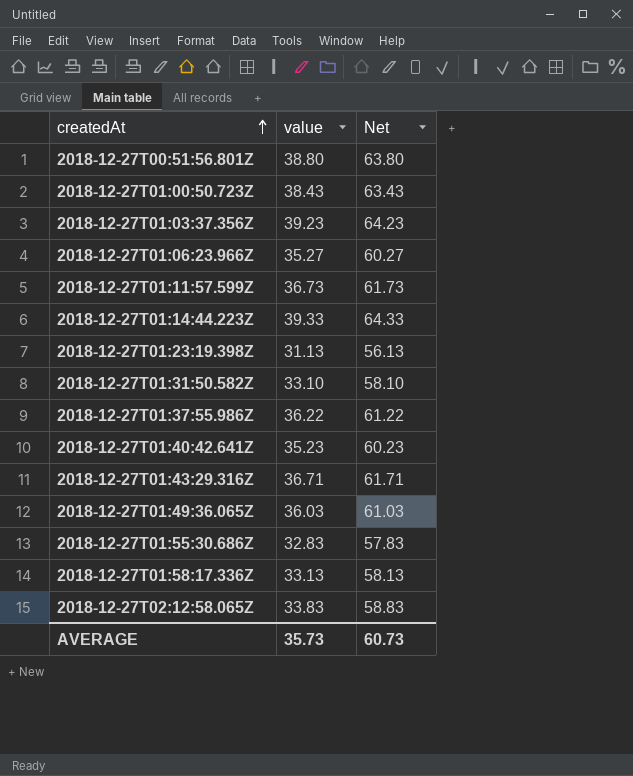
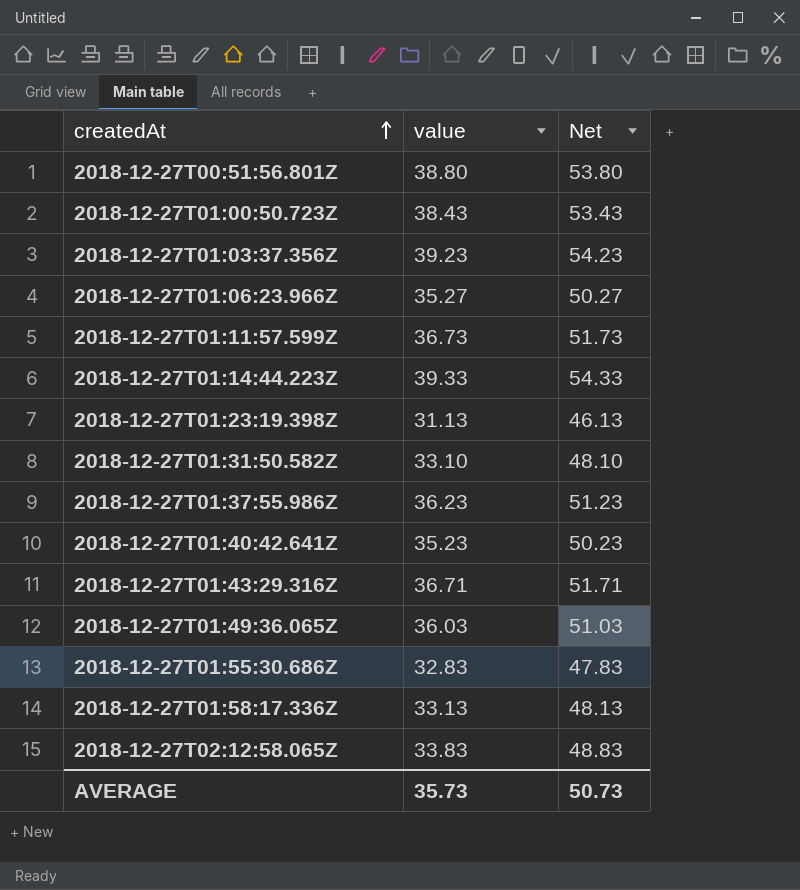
column Net | formula: [value] + 25 -> [value] + 15
2018-12-27T01:37:55.986Z | value: 36.22 -> 36.23
AVERAGE | Net: 60.73 -> 50.73

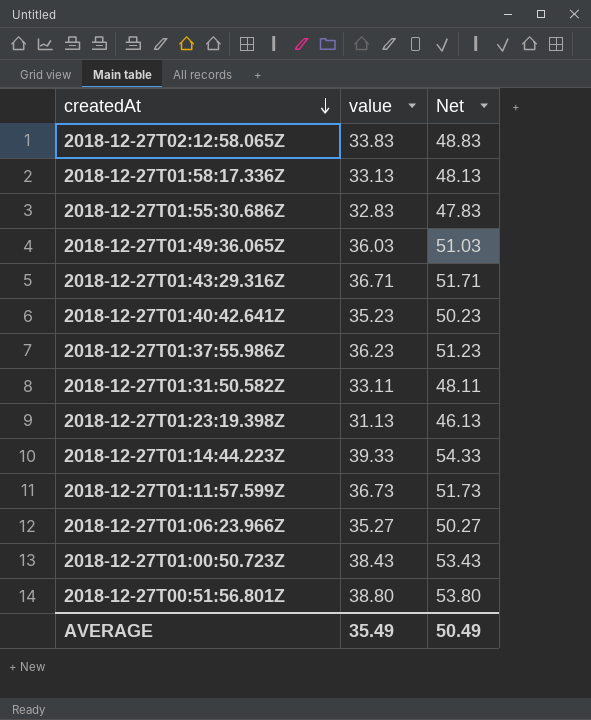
row order: createdAt ascending -> createdAt descending
row 2018-12-27T01:03:37.356Z: 39.23 | 54.23 -> none
2018-12-27T01:31:50.582Z | value: 33.10 -> 33.11
2018-12-27T01:31:50.582Z | Net: 48.10 -> 48.11
AVERAGE | value: 35.73 -> 35.49
AVERAGE | Net: 50.73 -> 50.49

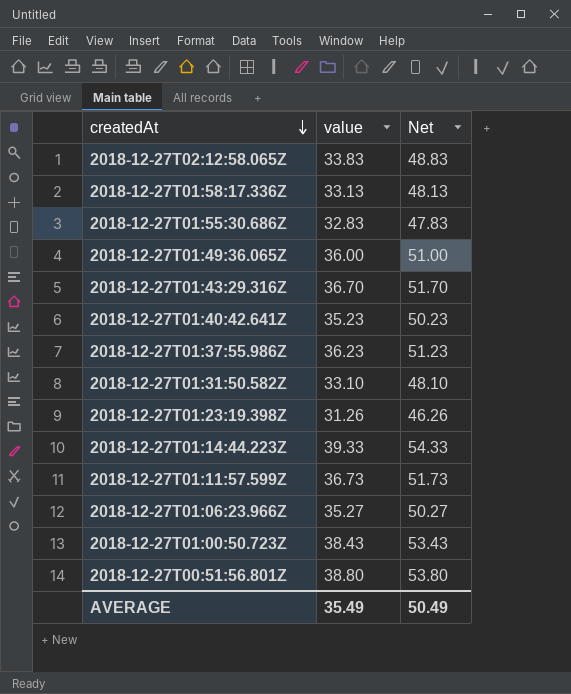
2018-12-27T01:49:36.065Z | value: 36.03 -> 36.00
2018-12-27T01:49:36.065Z | Net: 51.03 -> 51.00
2018-12-27T01:43:29.316Z | value: 36.71 -> 36.70
2018-12-27T01:43:29.316Z | Net: 51.71 -> 51.70
2018-12-27T01:31:50.582Z | value: 33.11 -> 33.10
2018-12-27T01:31:50.582Z | Net: 48.11 -> 48.10
2018-12-27T01:23:19.398Z | value: 31.13 -> 31.26
2018-12-27T01:23:19.398Z | Net: 46.13 -> 46.26

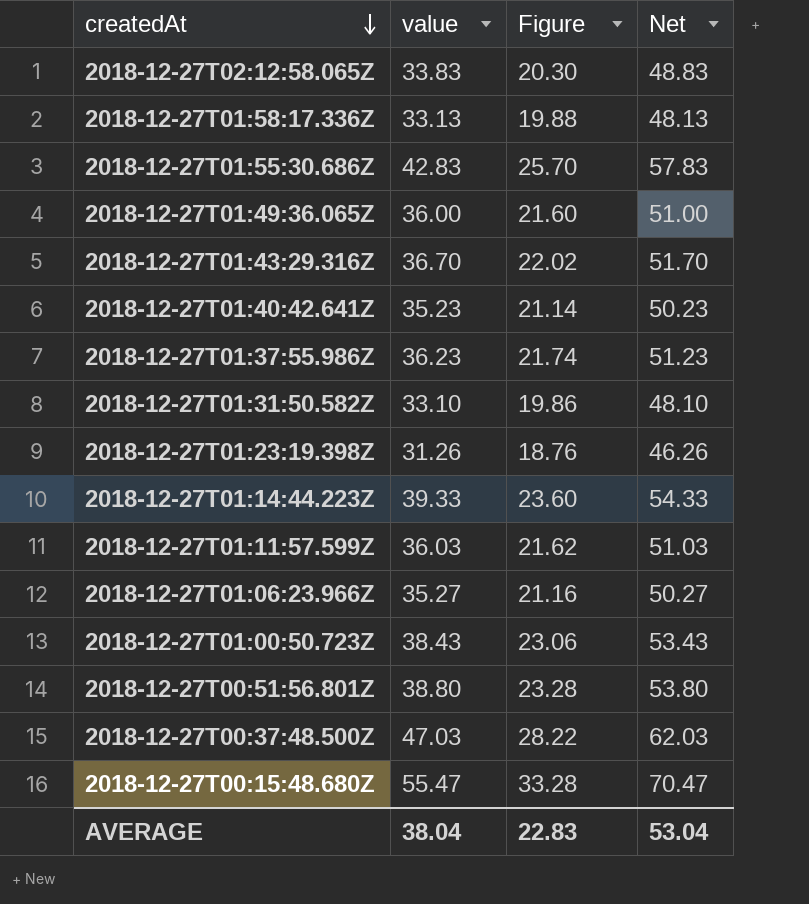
column Figure | formula: none -> [value] * 0.6
2018-12-27T01:55:30.686Z | value: 32.83 -> 42.83
2018-12-27T01:55:30.686Z | Net: 47.83 -> 57.83
2018-12-27T01:11:57.599Z | value: 36.73 -> 36.03
2018-12-27T01:11:57.599Z | Net: 51.73 -> 51.03
row 2018-12-27T00:37:48.500Z: none -> 47.03 | 28.22 | 62.03
row 2018-12-27T00:15:48.680Z: none -> 55.47 | 33.28 | 70.47
AVERAGE | value: 35.49 -> 38.04
AVERAGE | Net: 50.49 -> 53.04

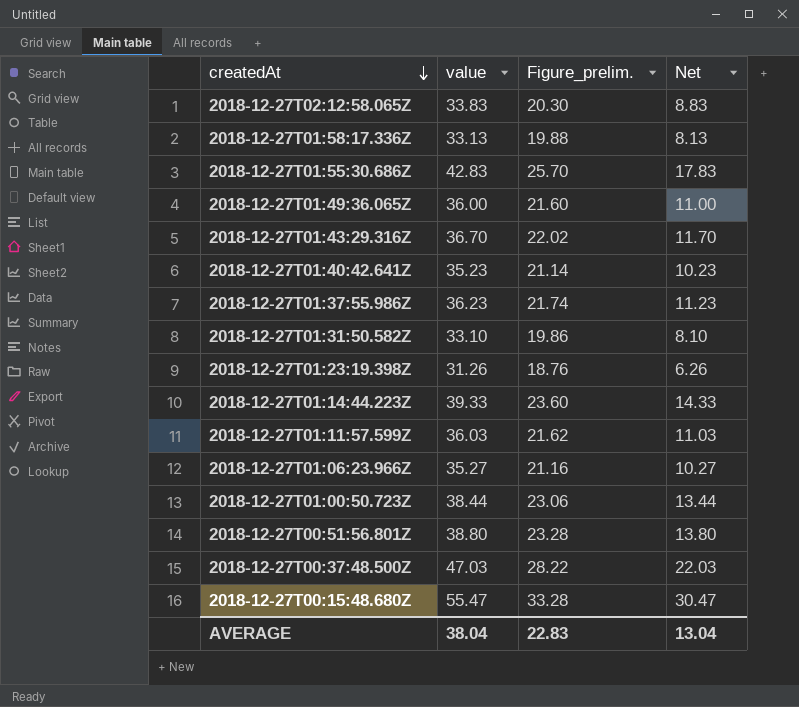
column name: Figure -> Figure_prelim.
column Net | formula: [value] + 15 -> [value] - 25
2018-12-27T01:00:50.723Z | value: 38.43 -> 38.44
AVERAGE | Net: 53.04 -> 13.04

